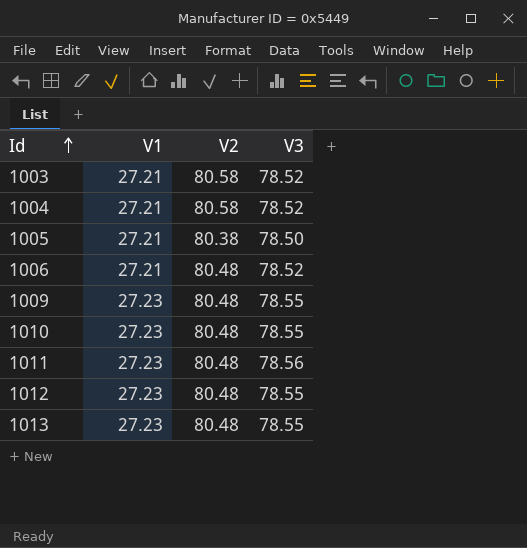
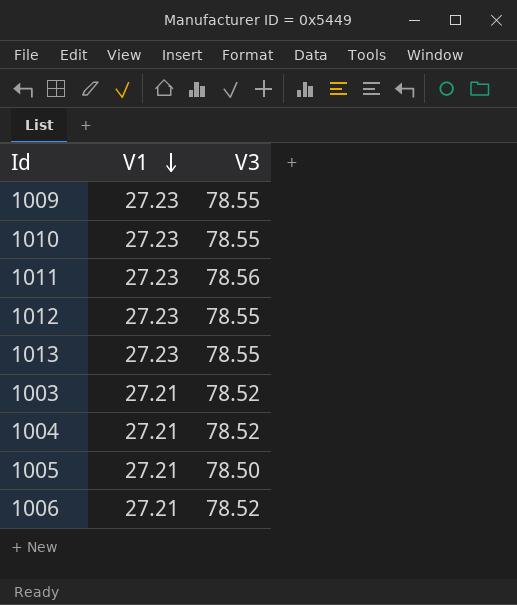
row order: Id ascending -> V1 descending
column V2 | position: 3 -> none

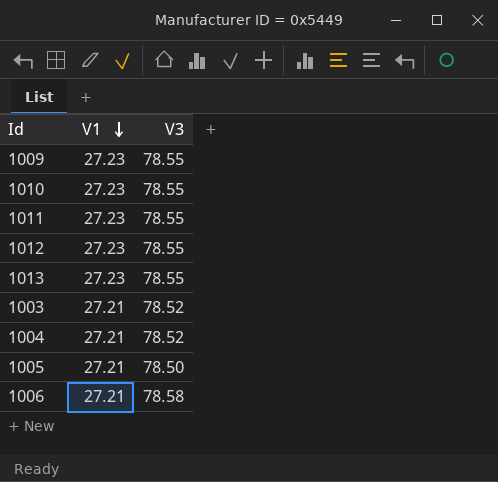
1011 | V3: 78.56 -> 78.55
1006 | V3: 78.52 -> 78.58

